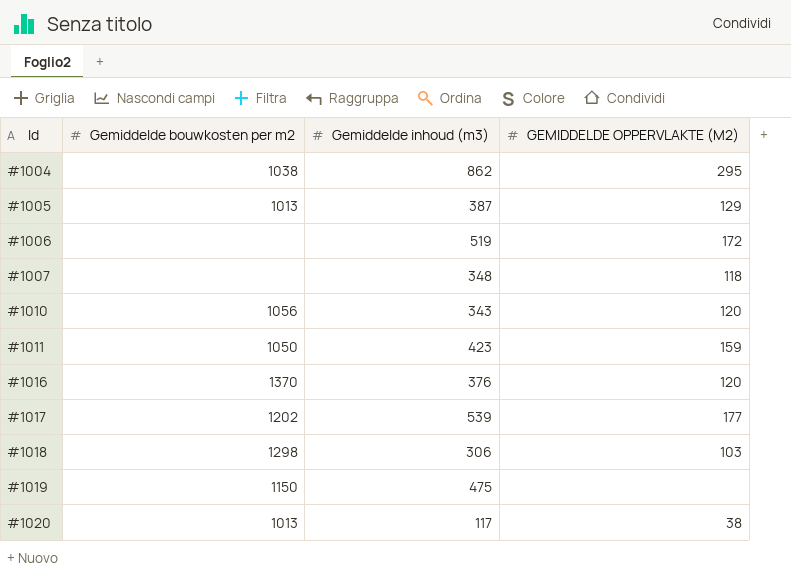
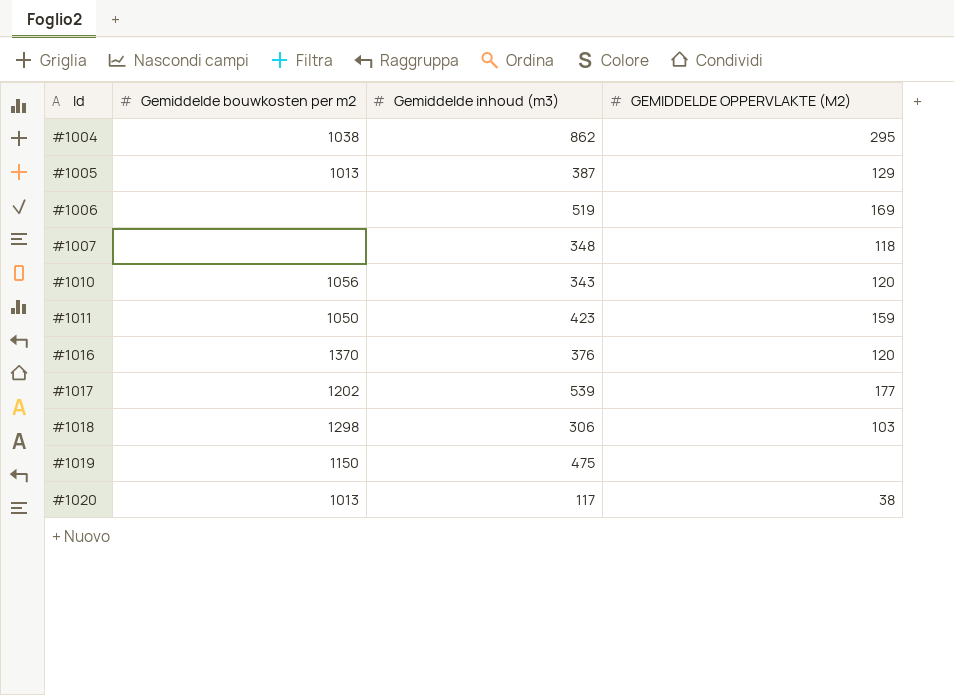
#1006 | GEMIDDELDE OPPERVLAKTE (M2): 172 -> 169

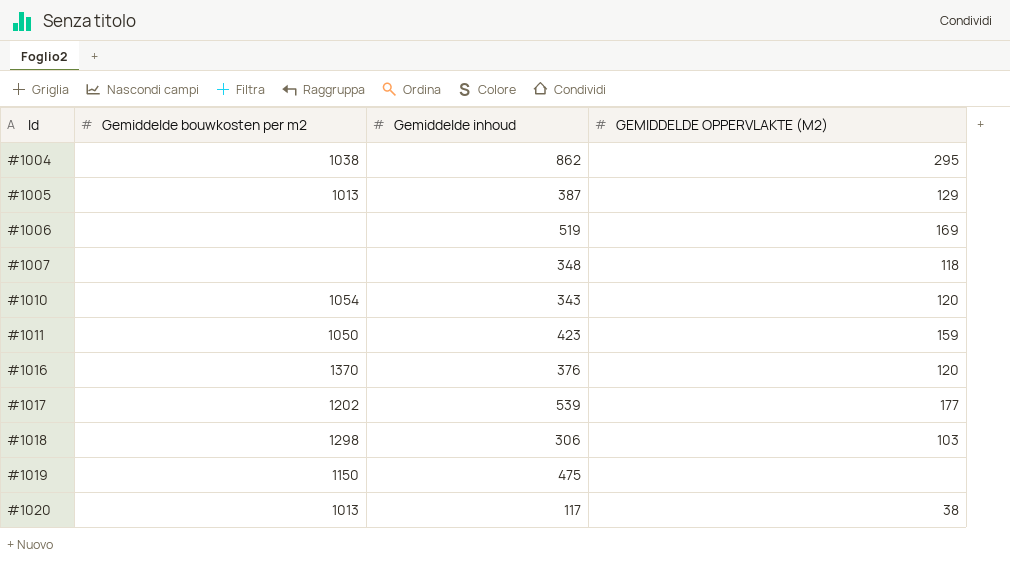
column name: Gemiddelde inhoud (m3) -> Gemiddelde inhoud
#1010 | Gemiddelde bouwkosten per m2: 1056 -> 1054

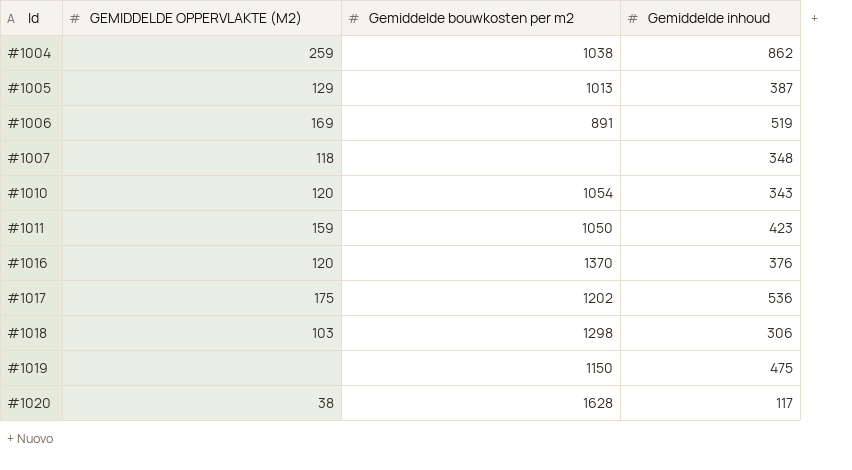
column GEMIDDELDE OPPERVLAKTE (M2) | position: 4 -> 2
#1004 | GEMIDDELDE OPPERVLAKTE (M2): 295 -> 259
#1006 | Gemiddelde bouwkosten per m2: none -> 891
#1017 | GEMIDDELDE OPPERVLAKTE (M2): 177 -> 175
#1017 | Gemiddelde inhoud: 539 -> 536
#1020 | Gemiddelde bouwkosten per m2: 1013 -> 1628

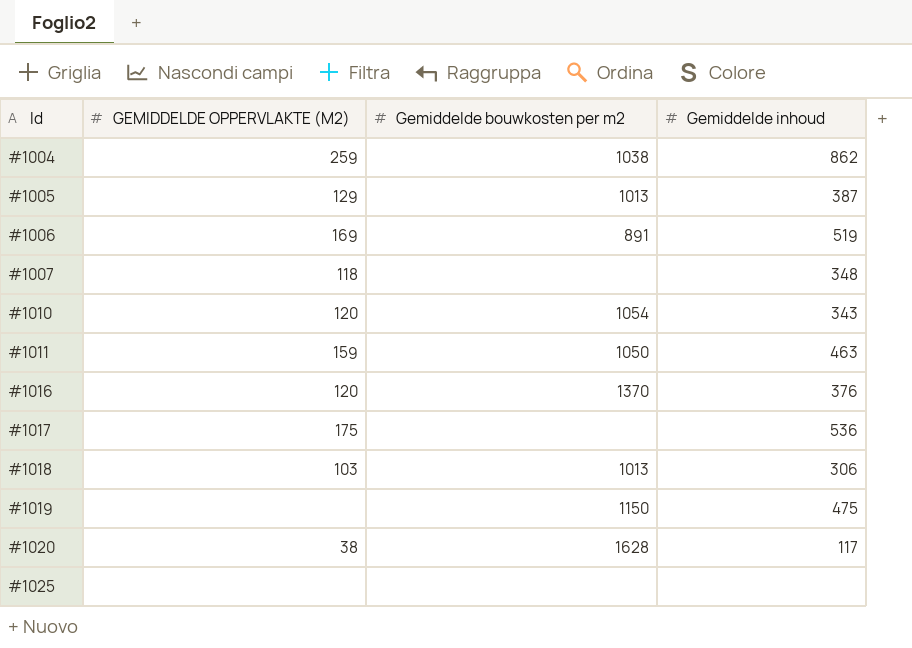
#1011 | Gemiddelde inhoud: 423 -> 463
#1017 | Gemiddelde bouwkosten per m2: 1202 -> none
#1018 | Gemiddelde bouwkosten per m2: 1298 -> 1013
row #1025: none -> none | none | none

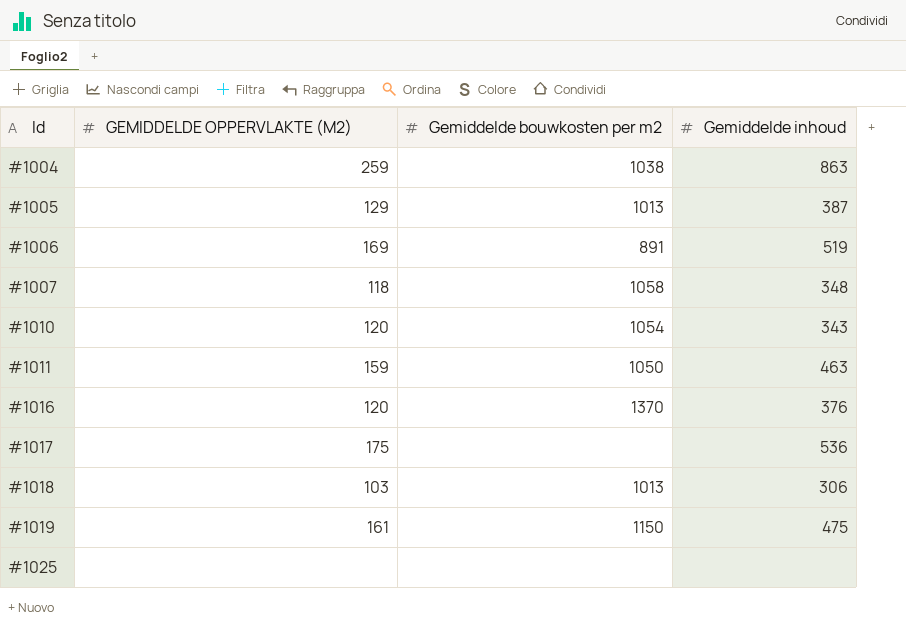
row #1020: 38 | 1628 | 117 -> none
#1004 | Gemiddelde inhoud: 862 -> 863
#1007 | Gemiddelde bouwkosten per m2: none -> 1058
#1019 | GEMIDDELDE OPPERVLAKTE (M2): none -> 161

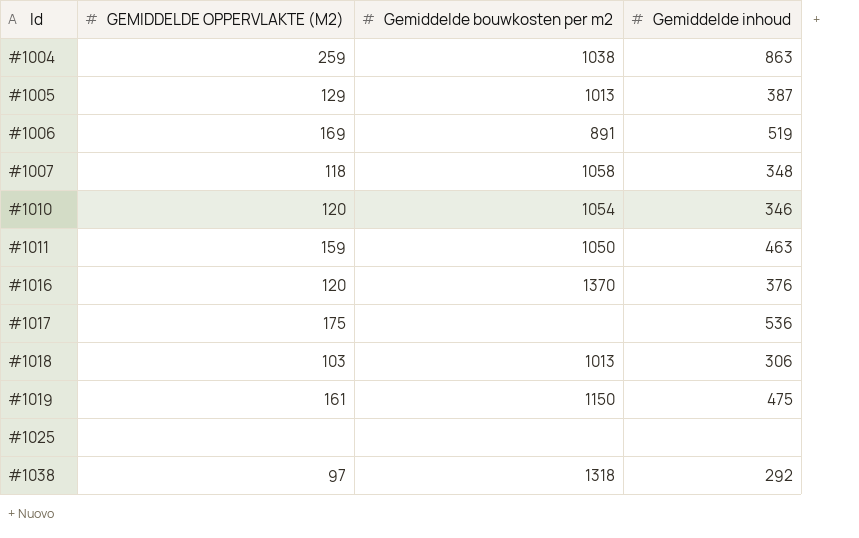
#1010 | Gemiddelde inhoud: 343 -> 346
row #1038: none -> 97 | 1318 | 292

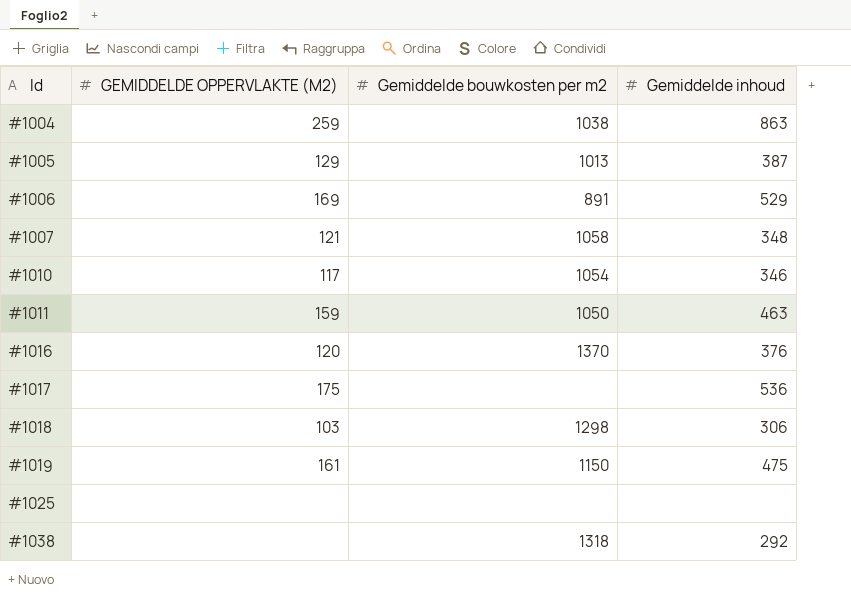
#1006 | Gemiddelde inhoud: 519 -> 529
#1007 | GEMIDDELDE OPPERVLAKTE (M2): 118 -> 121
#1010 | GEMIDDELDE OPPERVLAKTE (M2): 120 -> 117
#1018 | Gemiddelde bouwkosten per m2: 1013 -> 1298
#1038 | GEMIDDELDE OPPERVLAKTE (M2): 97 -> none

